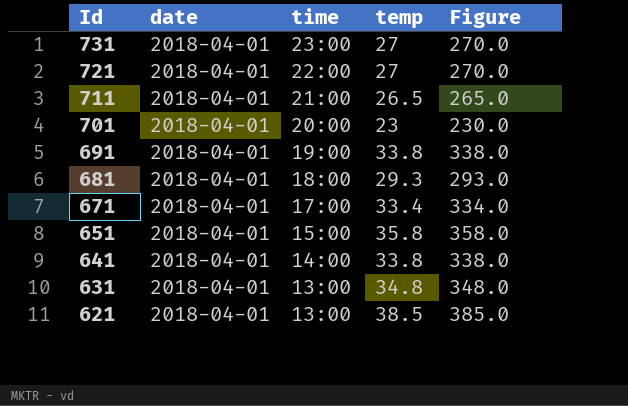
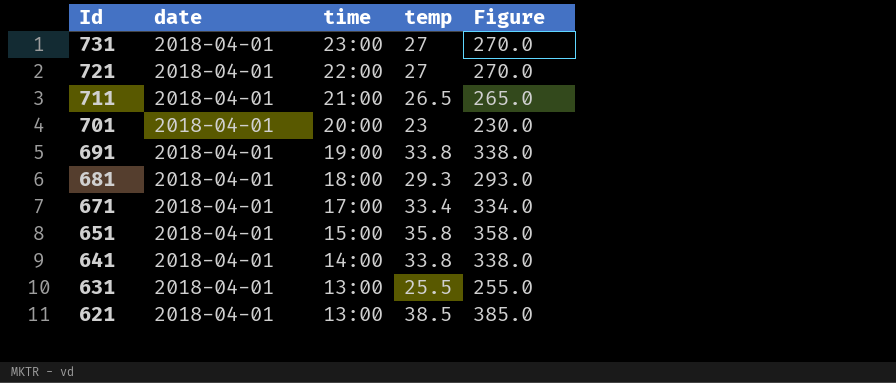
631 | temp: 34.8 -> 25.5
631 | Figure: 348.0 -> 255.0

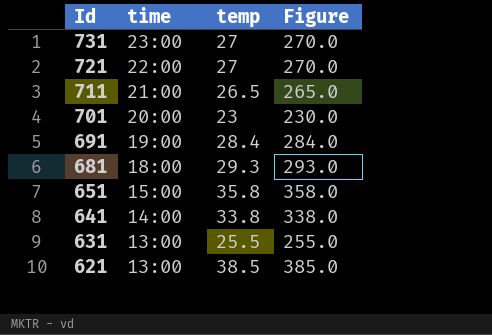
column date | position: 2 -> none
row 671: 2018-04-01 | 17:00 | 33.4 | 334.0 -> none
691 | temp: 33.8 -> 28.4
691 | Figure: 338.0 -> 284.0

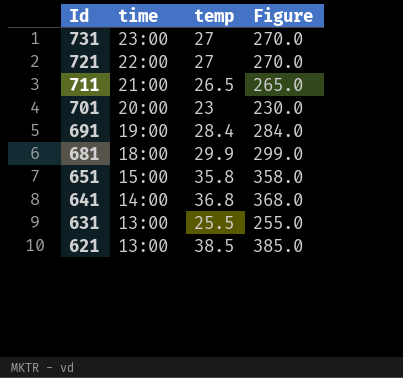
681 | temp: 29.3 -> 29.9
681 | Figure: 293.0 -> 299.0
641 | temp: 33.8 -> 36.8
641 | Figure: 338.0 -> 368.0

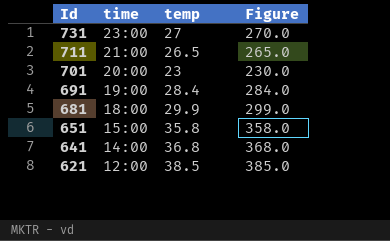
row 721: 22:00 | 27 | 270.0 -> none
row 631: 13:00 | 25.5 | 255.0 -> none
621 | time: 13:00 -> 12:00

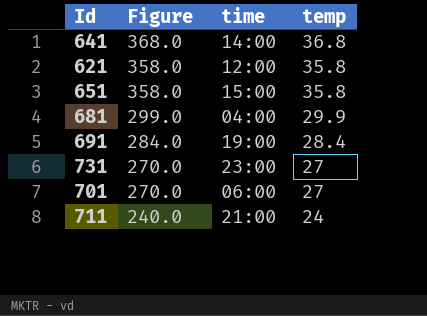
row order: Id descending -> Figure descending
column Figure | position: 4 -> 2
621 | Figure: 385.0 -> 358.0
621 | temp: 38.5 -> 35.8
681 | time: 18:00 -> 04:00
701 | Figure: 230.0 -> 270.0
701 | time: 20:00 -> 06:00
701 | temp: 23 -> 27
711 | Figure: 265.0 -> 240.0
711 | temp: 26.5 -> 24

